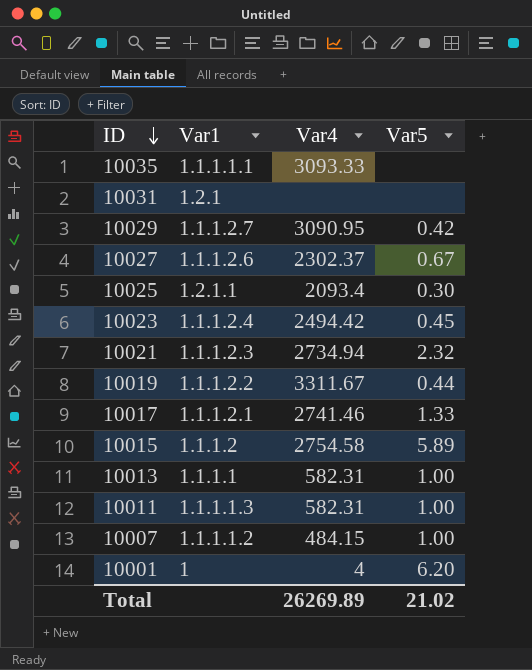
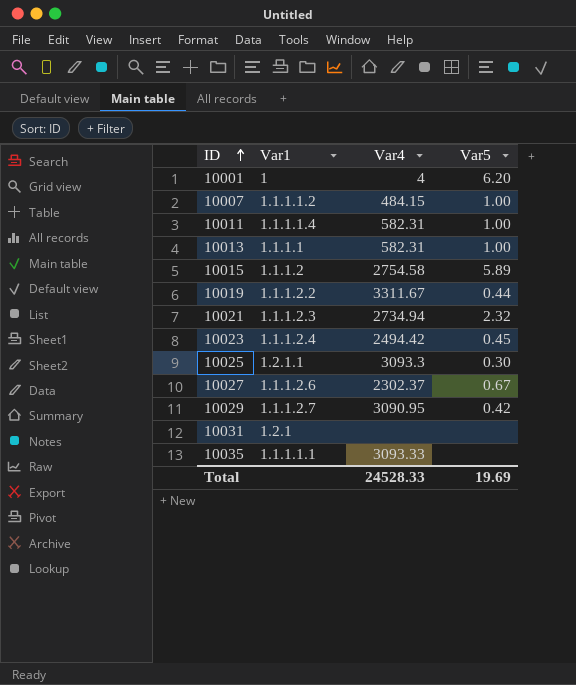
row order: ID descending -> ID ascending
row 10017: 1.1.1.2.1 | 2741.46 | 1.33 -> none
10011 | Var1: 1.1.1.1.3 -> 1.1.1.1.4
10025 | Var4: 2093.4 -> 3093.3
Total | Var4: 26269.89 -> 24528.33
Total | Var5: 21.02 -> 19.69

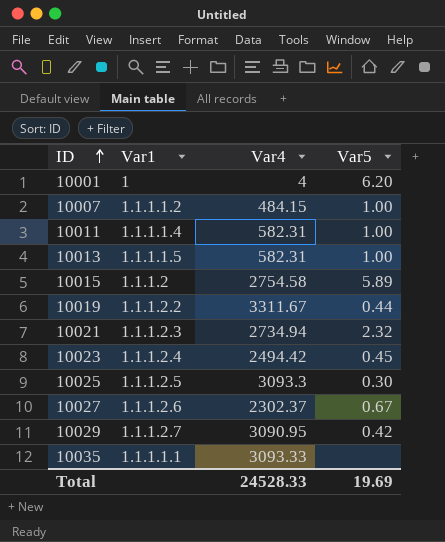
row 10031: 1.2.1 | none | none -> none
10013 | Var1: 1.1.1.1 -> 1.1.1.1.5
10025 | Var1: 1.2.1.1 -> 1.1.1.2.5

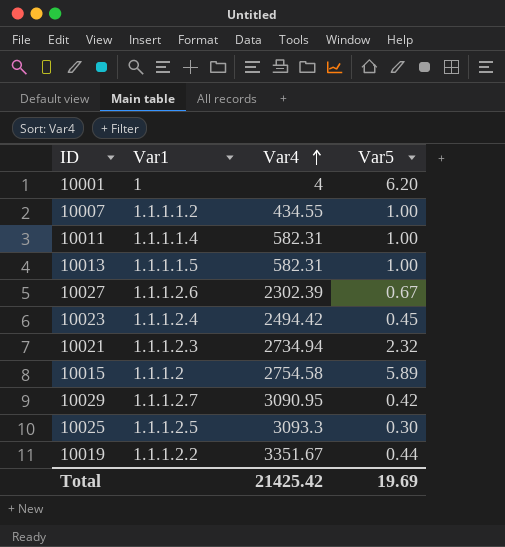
row order: ID ascending -> Var4 ascending
row 10035: 1.1.1.1.1 | 3093.33 | none -> none
10007 | Var4: 484.15 -> 434.55
10027 | Var4: 2302.37 -> 2302.39
10019 | Var4: 3311.67 -> 3351.67
Total | Var4: 24528.33 -> 21425.42

